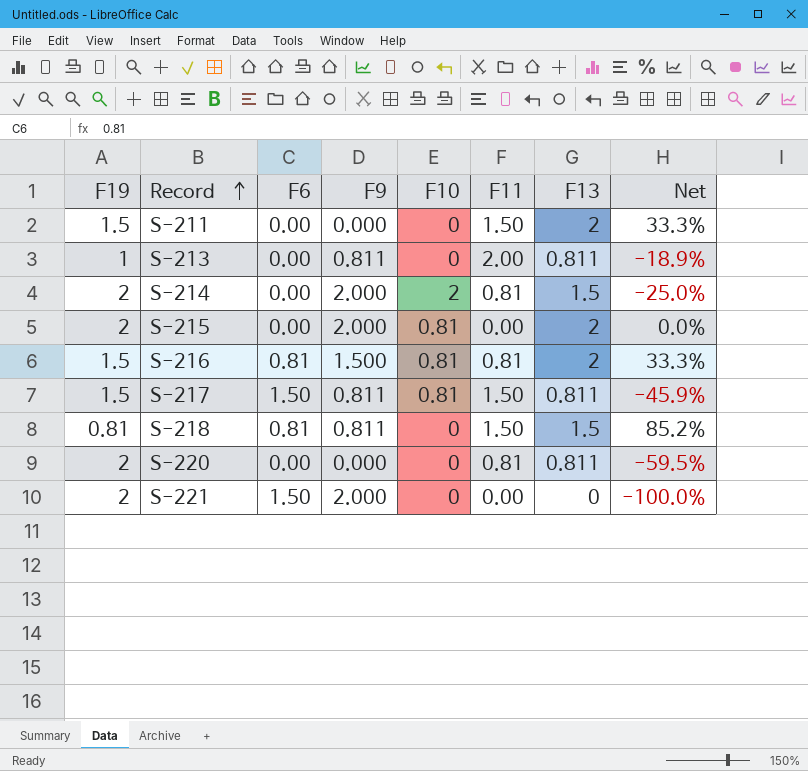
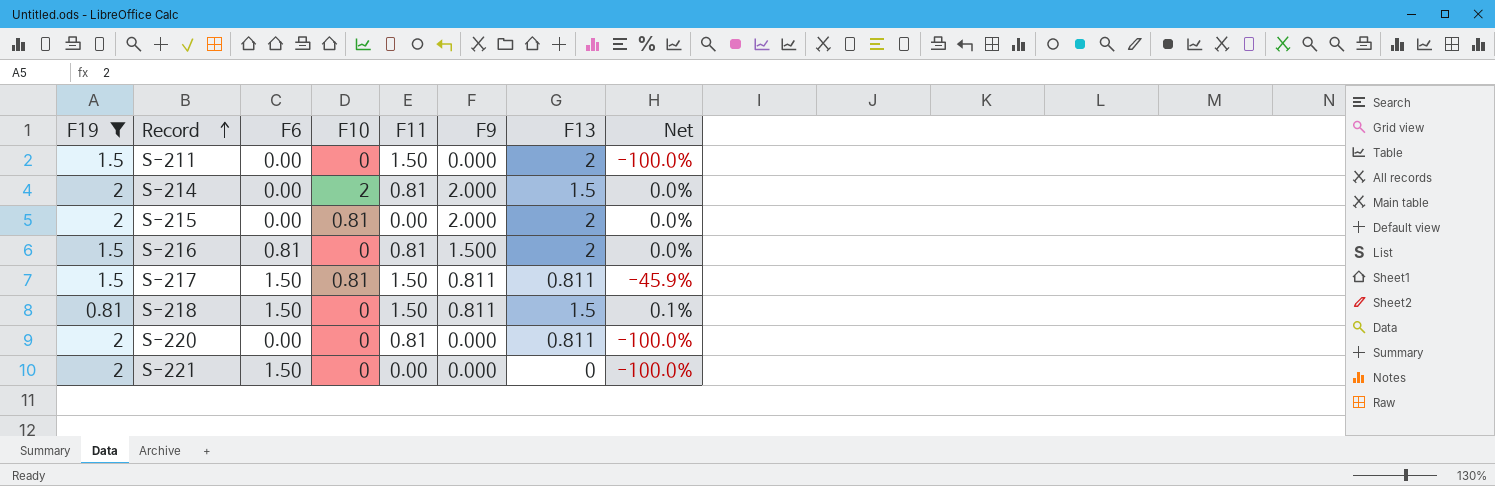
filter: none -> F19 != 1
column F9 | position: 4 -> 6
column Net | formula: ([F13] - [F19]) / [F19] -> ([F9] - [F19]) / [F19]
S-216 | F10: 0.81 -> 0
S-218 | F6: 0.81 -> 1.50
S-221 | F9: 2.000 -> 0.000

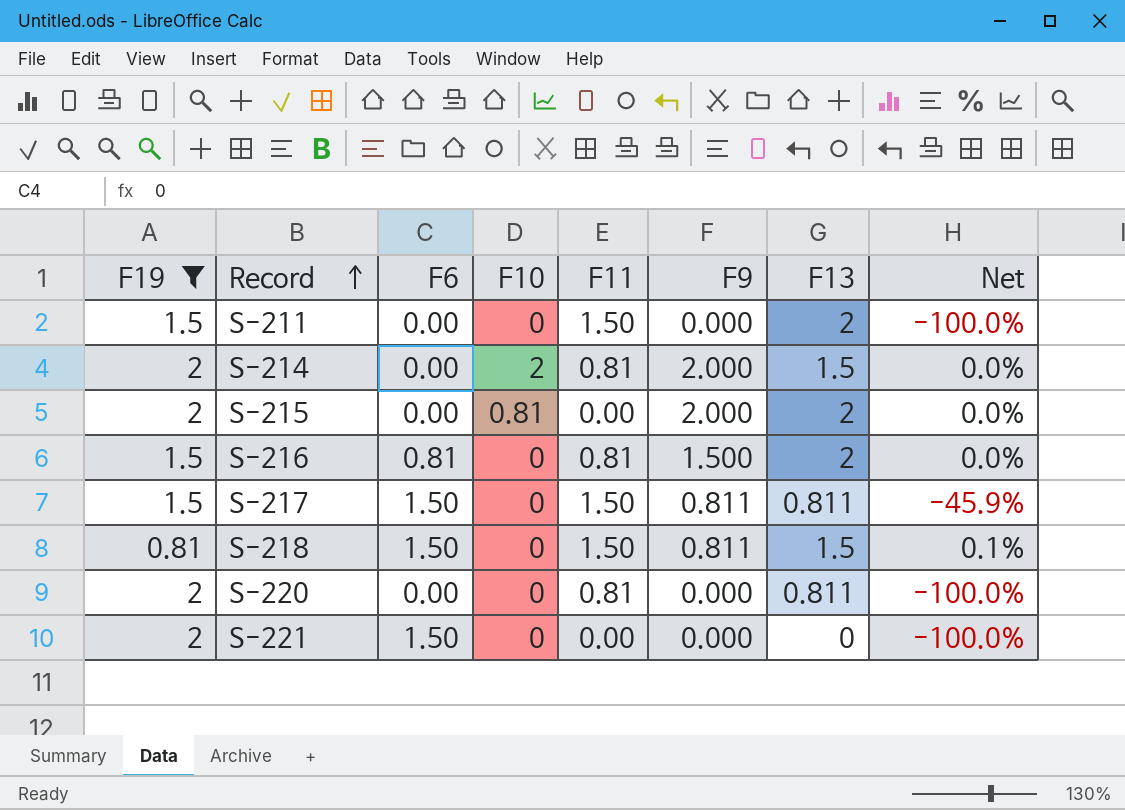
S-217 | F10: 0.81 -> 0

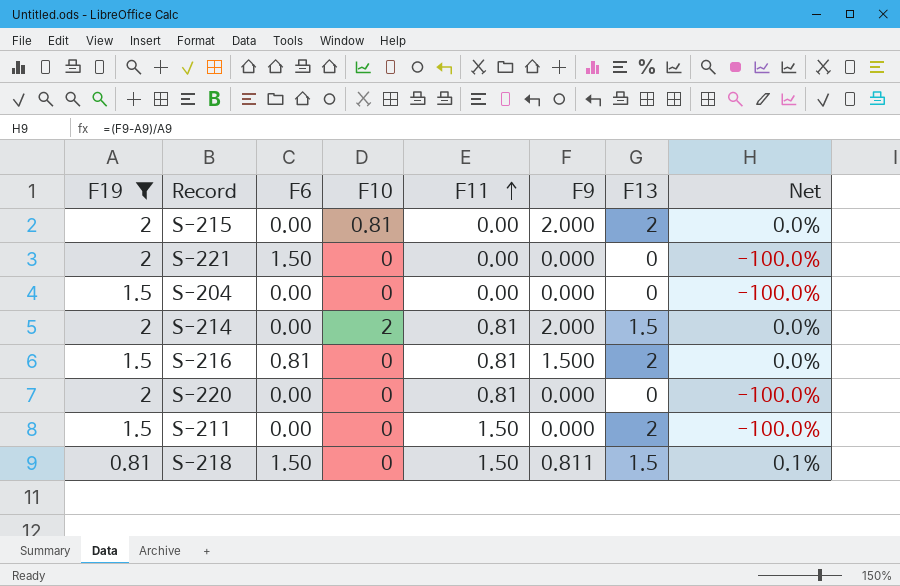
row order: Record ascending -> F11 ascending
row S-217: 1.5 | 1.50 | 0 | 1.50 | 0.811 | 0.811 | -45.9% -> none
row S-204: none -> 1.5 | 0.00 | 0 | 0.00 | 0.000 | 0 | -100.0%
S-220 | F13: 0.811 -> 0

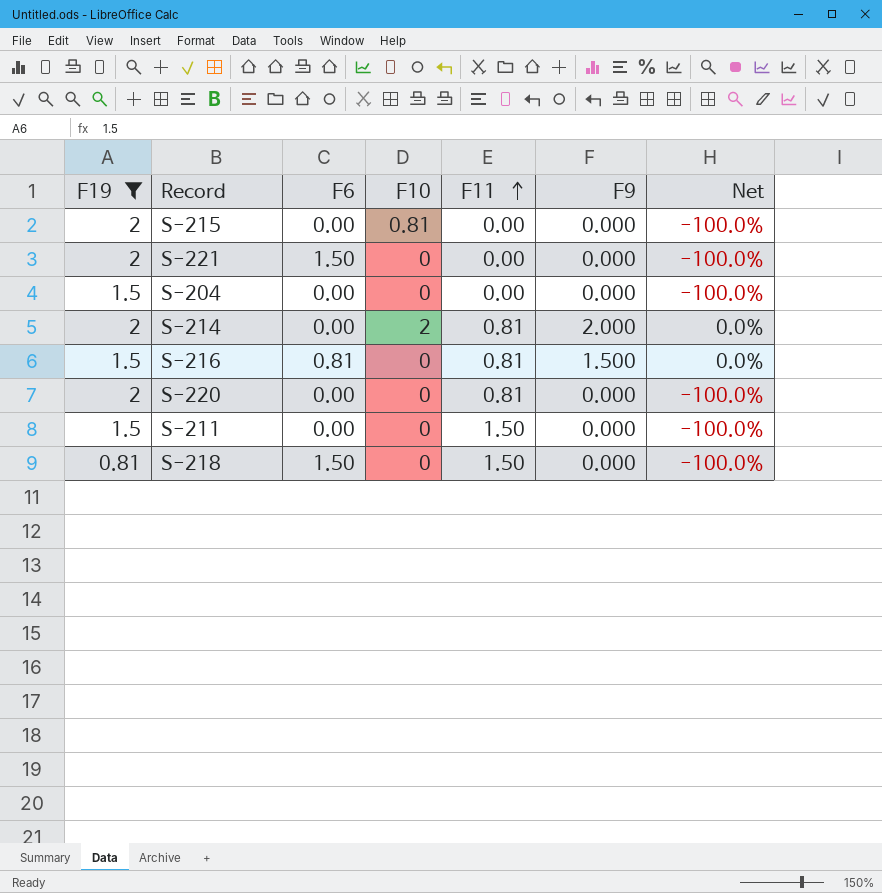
column F13 | position: 7 -> none
S-215 | F9: 2.000 -> 0.000
S-215 | Net: 0.0% -> -100.0%
S-218 | F9: 0.811 -> 0.000
S-218 | Net: 0.1% -> -100.0%

